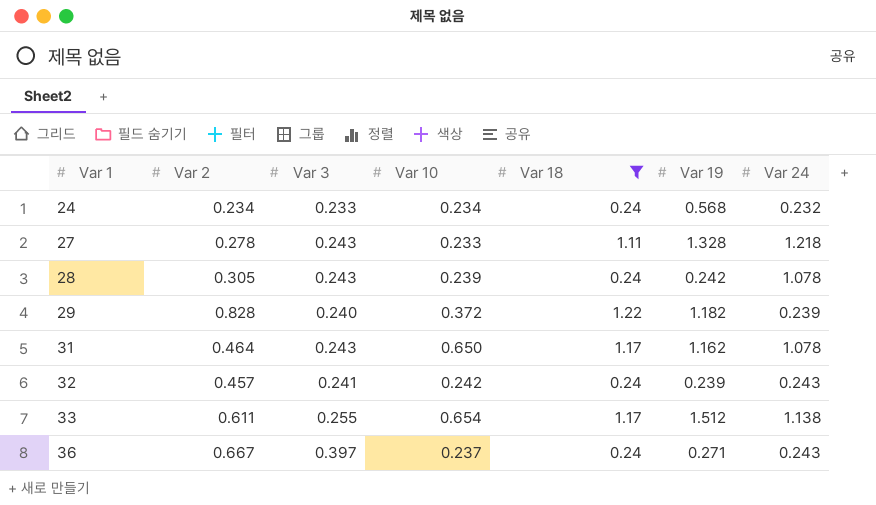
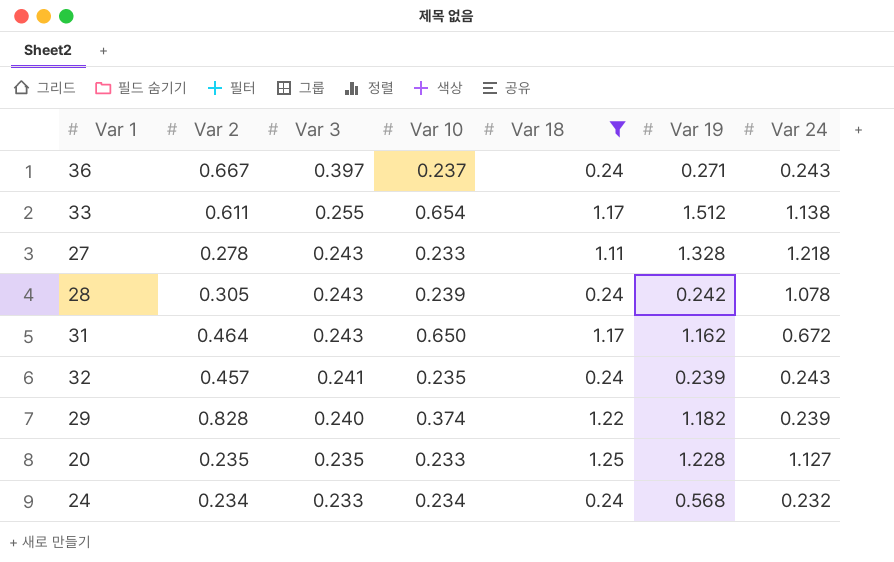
row order: Var 1 ascending -> Var 3 descending
31 | Var 24: 1.078 -> 0.672
32 | Var 10: 0.242 -> 0.235
29 | Var 10: 0.372 -> 0.374
row 20: none -> 0.235 | 0.235 | 0.233 | 1.25 | 1.228 | 1.127

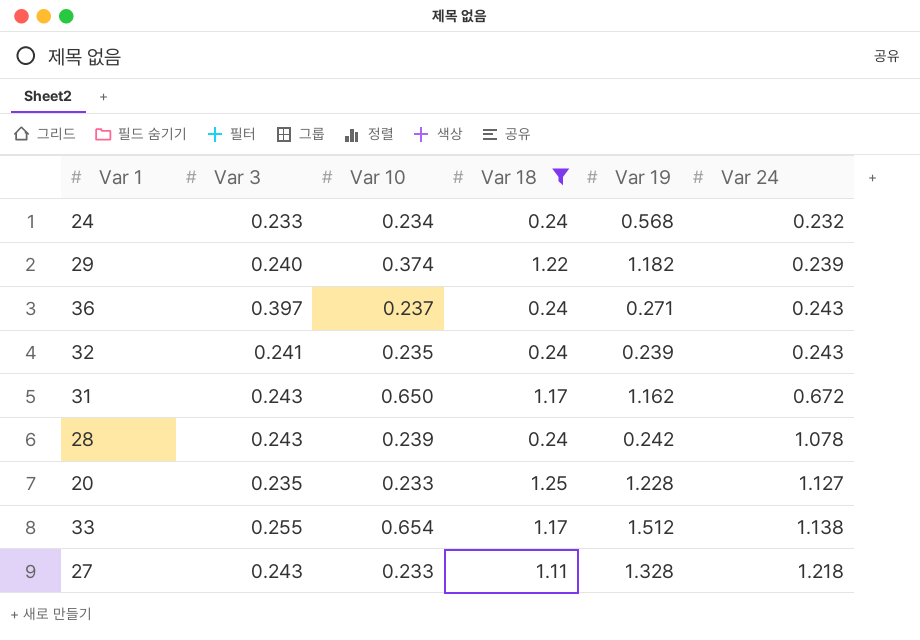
row order: Var 3 descending -> Var 24 ascending
column Var 2 | position: 2 -> none

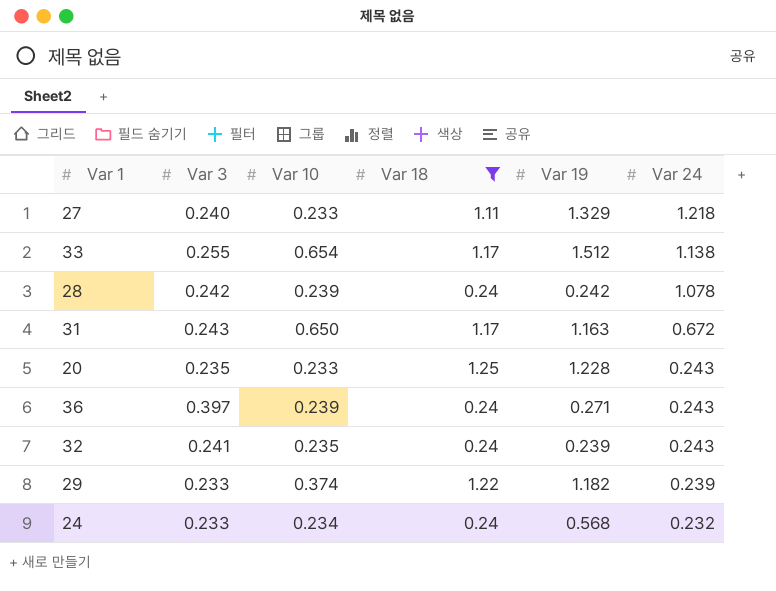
row order: Var 24 ascending -> Var 24 descending
27 | Var 3: 0.243 -> 0.240
27 | Var 19: 1.328 -> 1.329
28 | Var 3: 0.243 -> 0.242
31 | Var 19: 1.162 -> 1.163
20 | Var 24: 1.127 -> 0.243
36 | Var 10: 0.237 -> 0.239
29 | Var 3: 0.240 -> 0.233

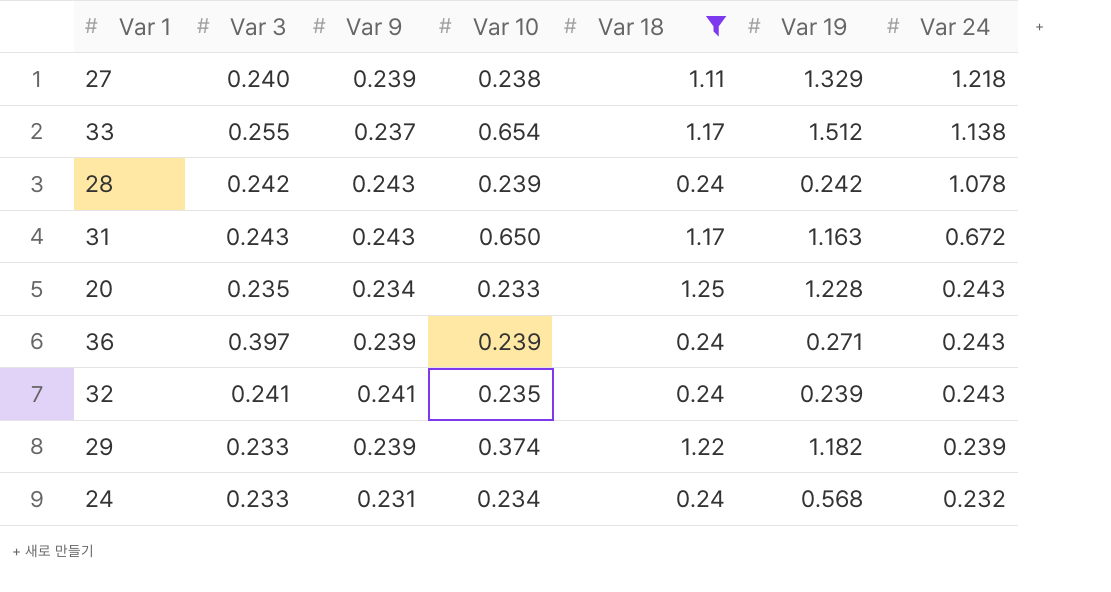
column Var 9 | position: none -> 3
27 | Var 10: 0.233 -> 0.238

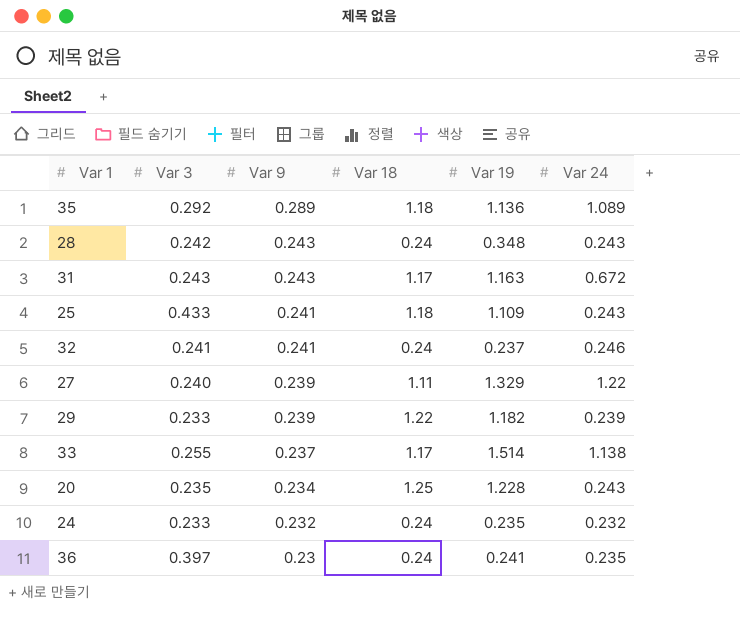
filter: Var 18 != 1.18 -> none
row order: Var 24 descending -> Var 9 descending
column Var 10 | position: 4 -> none
28 | Var 19: 0.242 -> 0.348
28 | Var 24: 1.078 -> 0.243
32 | Var 19: 0.239 -> 0.237
32 | Var 24: 0.243 -> 0.246
27 | Var 24: 1.218 -> 1.22
33 | Var 19: 1.512 -> 1.514
24 | Var 9: 0.231 -> 0.232
24 | Var 19: 0.568 -> 0.235
36 | Var 9: 0.239 -> 0.23
36 | Var 19: 0.271 -> 0.241
36 | Var 24: 0.243 -> 0.235

